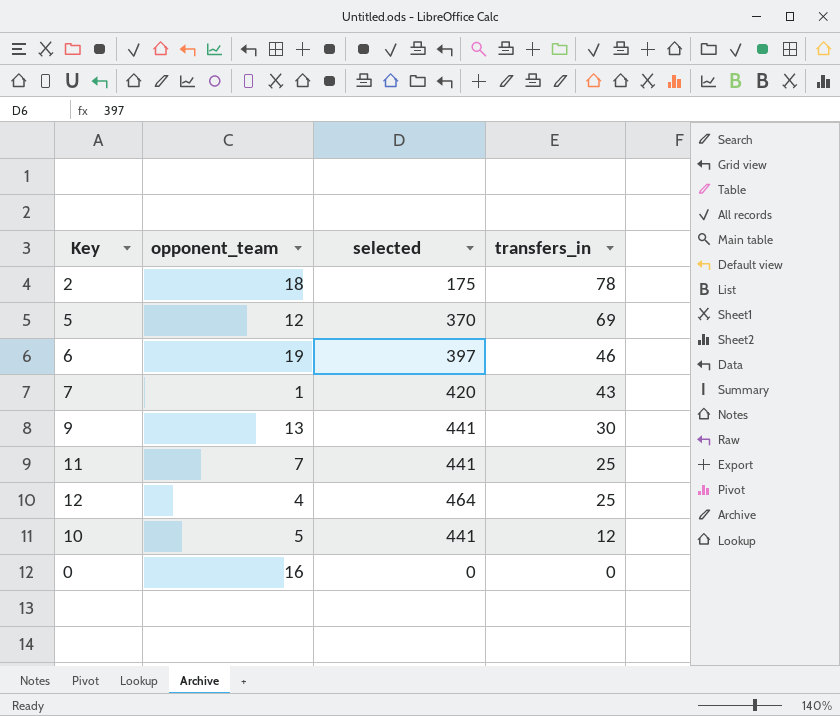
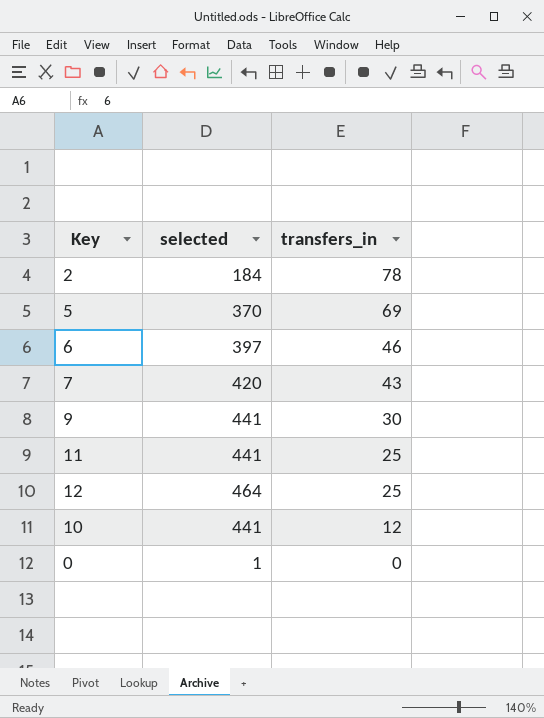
column opponent_team | position: 2 -> none
2 | selected: 175 -> 184
0 | selected: 0 -> 1

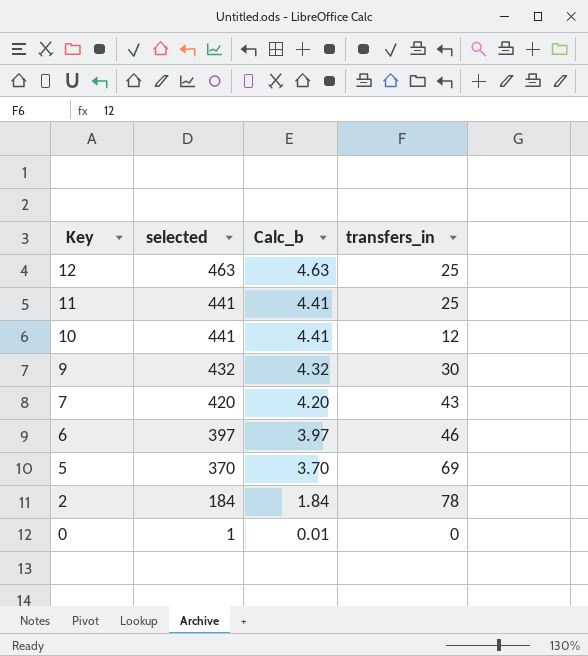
row order: transfers_in descending -> Key descending
column Calc_b | formula: none -> [selected] * 0.01
12 | selected: 464 -> 463
9 | selected: 441 -> 432

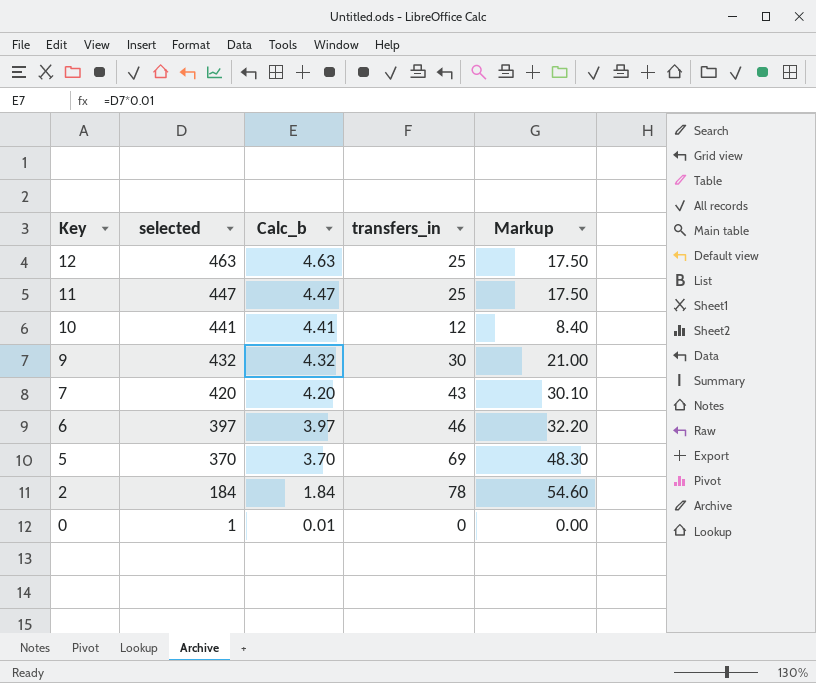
column Markup | formula: none -> [transfers_in] * 0.7
11 | selected: 441 -> 447
11 | Calc_b: 4.41 -> 4.47

